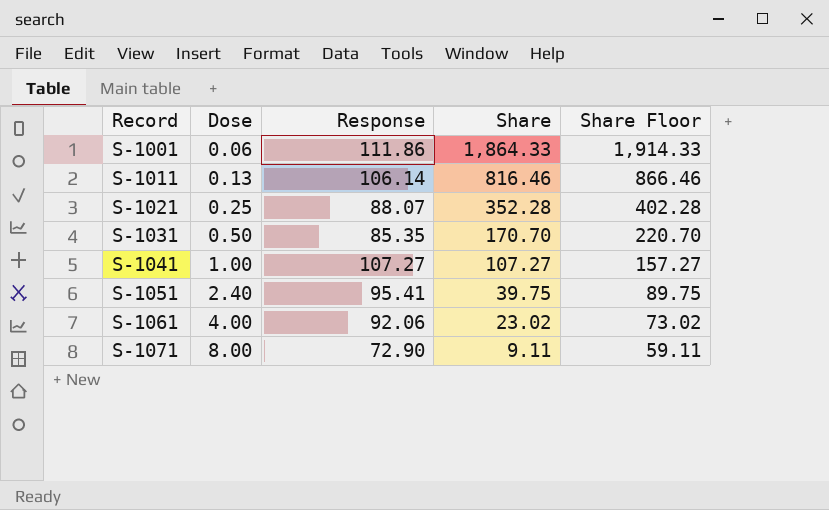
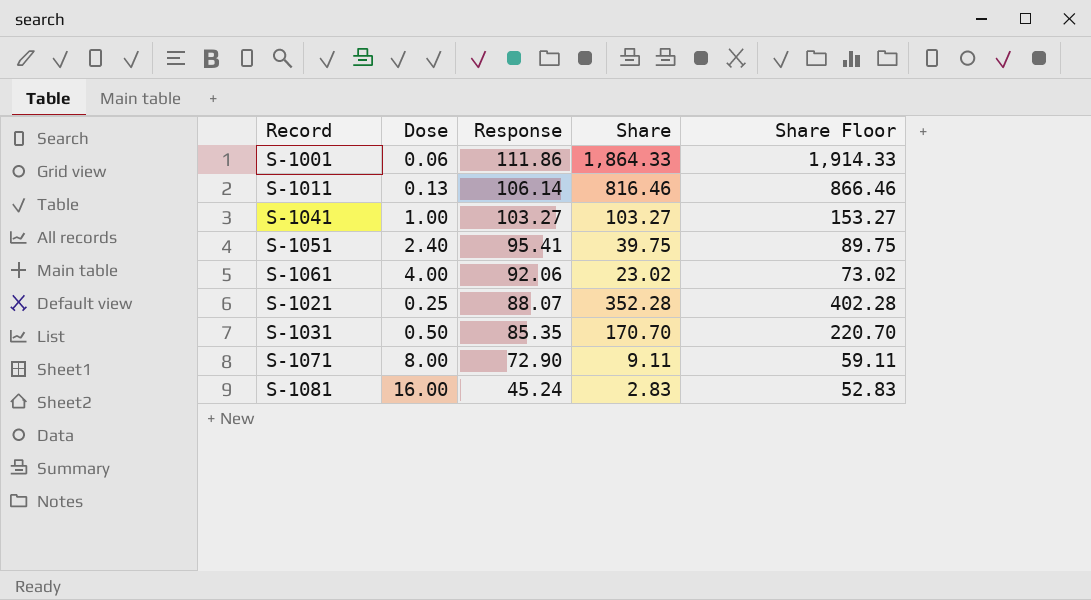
row order: Record ascending -> Response descending
S-1041 | Response: 107.27 -> 103.27
S-1041 | Share: 107.27 -> 103.27
S-1041 | Share Floor: 157.27 -> 153.27
row S-1081: none -> 16.00 | 45.24 | 2.83 | 52.83

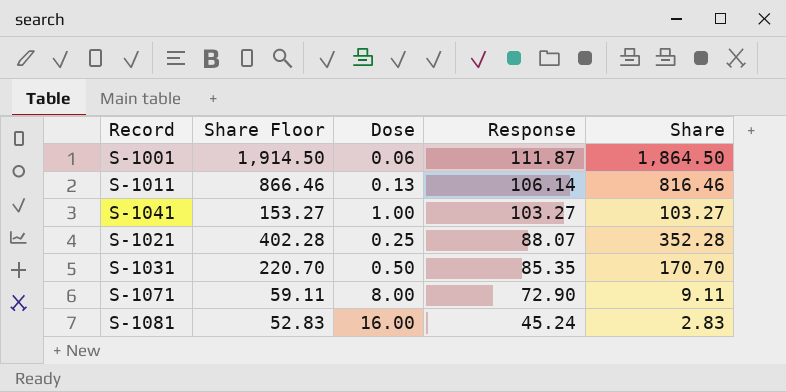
column Share Floor | position: 5 -> 2
row S-1051: 2.40 | 95.41 | 39.75 | 89.75 -> none
row S-1061: 4.00 | 92.06 | 23.02 | 73.02 -> none
S-1001 | Share Floor: 1,914.33 -> 1,914.50
S-1001 | Response: 111.86 -> 111.87
S-1001 | Share: 1,864.33 -> 1,864.50

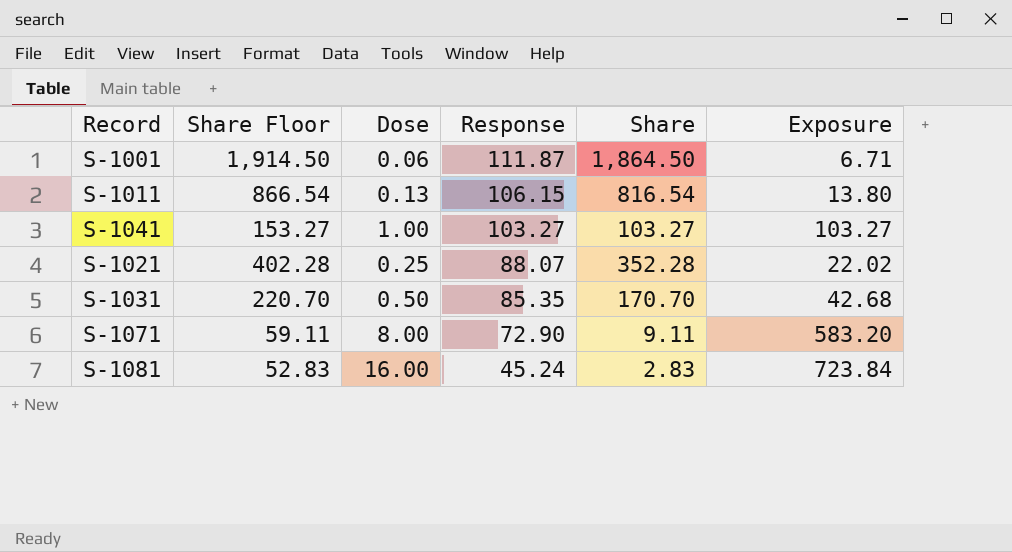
column Exposure | formula: none -> [Dose] * [Response]
S-1011 | Share Floor: 866.46 -> 866.54
S-1011 | Response: 106.14 -> 106.15
S-1011 | Share: 816.46 -> 816.54

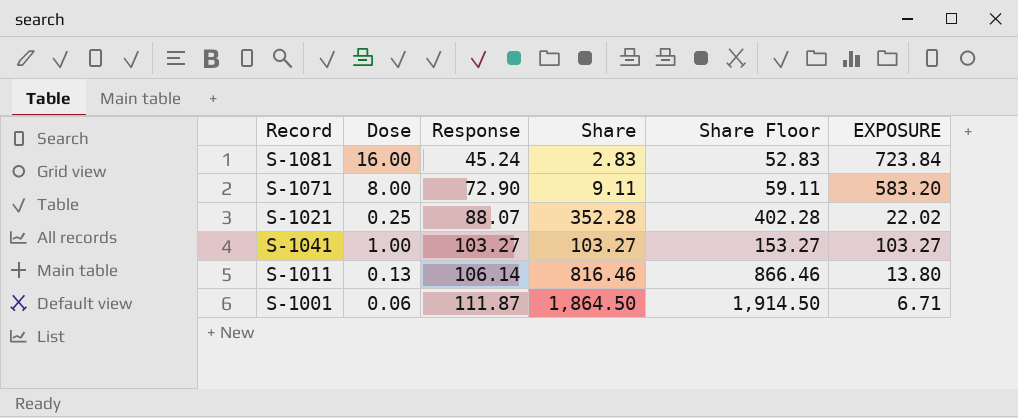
row order: Response descending -> Response ascending
column Share Floor | position: 2 -> 5
column name: Exposure -> EXPOSURE
row S-1031: 220.70 | 0.50 | 85.35 | 170.70 | 42.68 -> none
S-1011 | Response: 106.15 -> 106.14
S-1011 | Share: 816.54 -> 816.46
S-1011 | Share Floor: 866.54 -> 866.46

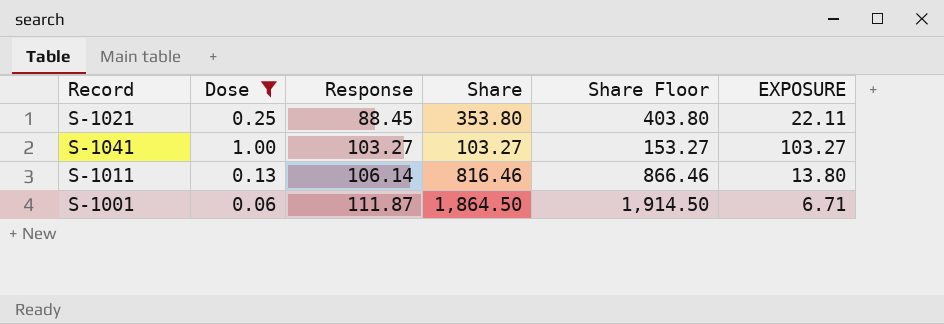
filter: none -> Dose <= 1.00
S-1021 | Response: 88.07 -> 88.45
S-1021 | Share: 352.28 -> 353.80
S-1021 | Share Floor: 402.28 -> 403.80
S-1021 | EXPOSURE: 22.02 -> 22.11

